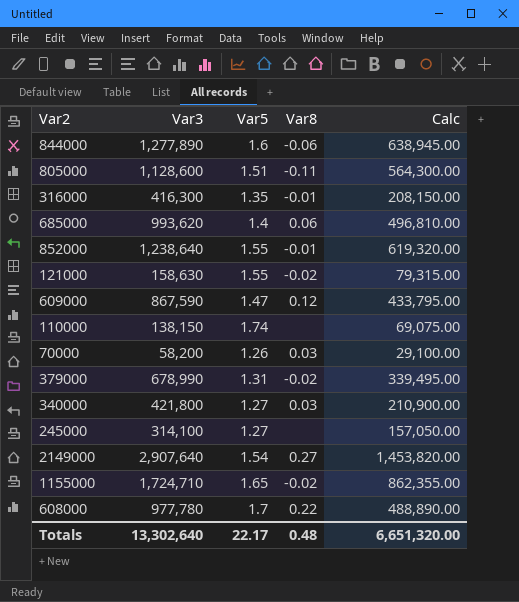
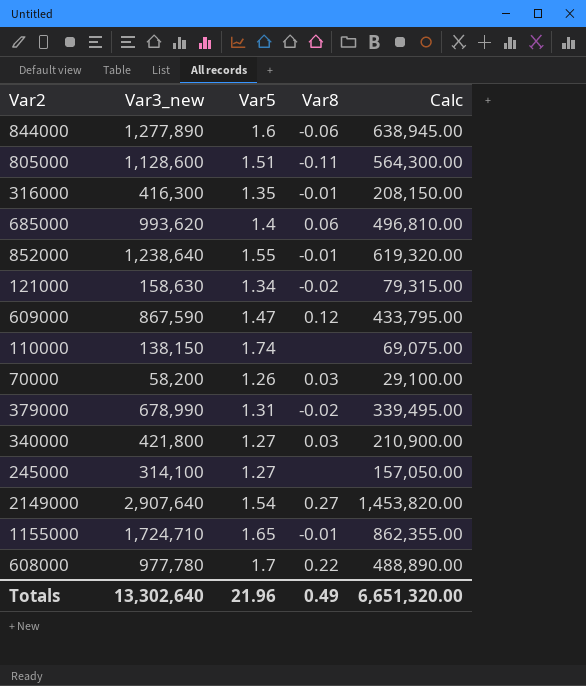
column name: Var3 -> Var3_new
121000 | Var5: 1.55 -> 1.34
1155000 | Var8: -0.02 -> -0.01
Totals | Var5: 22.17 -> 21.96
Totals | Var8: 0.48 -> 0.49

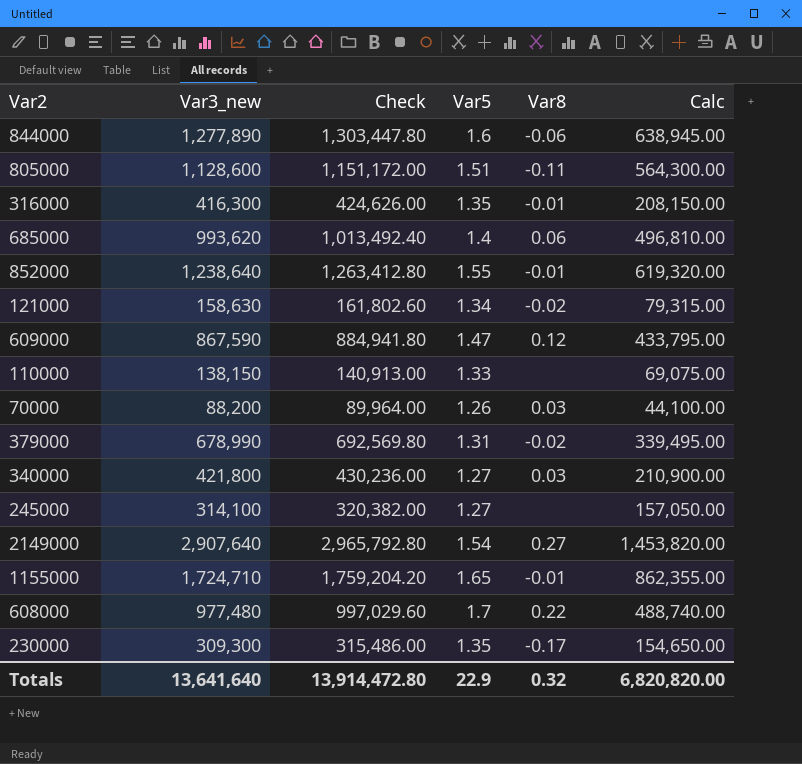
column Check | formula: none -> [Var3_new] * 1.02
110000 | Var5: 1.74 -> 1.33
70000 | Var3_new: 58,200 -> 88,200
70000 | Calc: 29,100.00 -> 44,100.00
608000 | Var3_new: 977,780 -> 977,480
608000 | Calc: 488,890.00 -> 488,740.00
row 230000: none -> 309,300 | 315,486.00 | 1.35 | -0.17 | 154,650.00
Totals | Var3_new: 13,302,640 -> 13,641,640
Totals | Var5: 21.96 -> 22.9
Totals | Var8: 0.49 -> 0.32
Totals | Calc: 6,651,320.00 -> 6,820,820.00

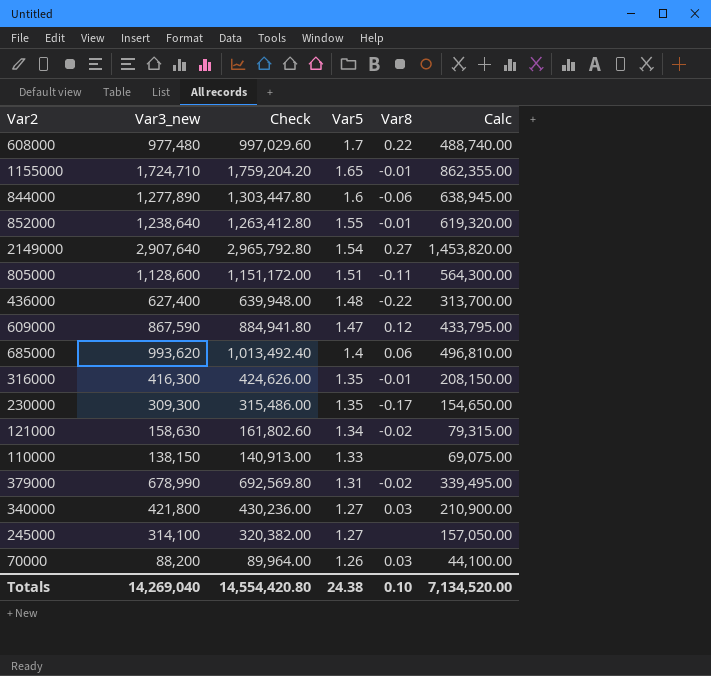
row order: none -> Var5 descending
row 436000: none -> 627,400 | 639,948.00 | 1.48 | -0.22 | 313,700.00
Totals | Var3_new: 13,641,640 -> 14,269,040
Totals | Check: 13,914,472.80 -> 14,554,420.80
Totals | Var5: 22.9 -> 24.38
Totals | Var8: 0.32 -> 0.10
Totals | Calc: 6,820,820.00 -> 7,134,520.00

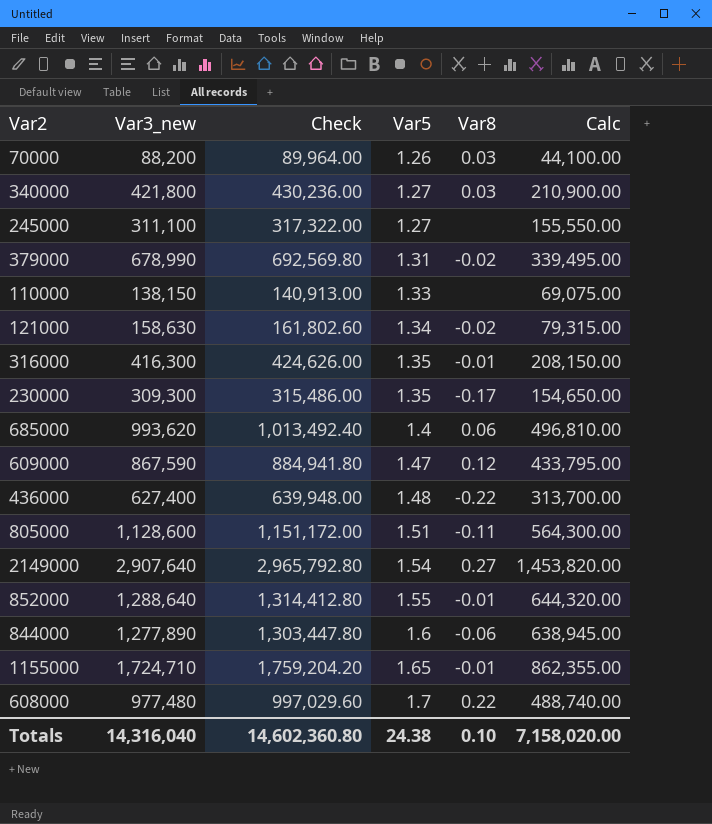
row order: Var5 descending -> Var5 ascending
245000 | Var3_new: 314,100 -> 311,100
245000 | Check: 320,382.00 -> 317,322.00
245000 | Calc: 157,050.00 -> 155,550.00
852000 | Var3_new: 1,238,640 -> 1,288,640
852000 | Check: 1,263,412.80 -> 1,314,412.80
852000 | Calc: 619,320.00 -> 644,320.00
Totals | Var3_new: 14,269,040 -> 14,316,040
Totals | Check: 14,554,420.80 -> 14,602,360.80
Totals | Calc: 7,134,520.00 -> 7,158,020.00

